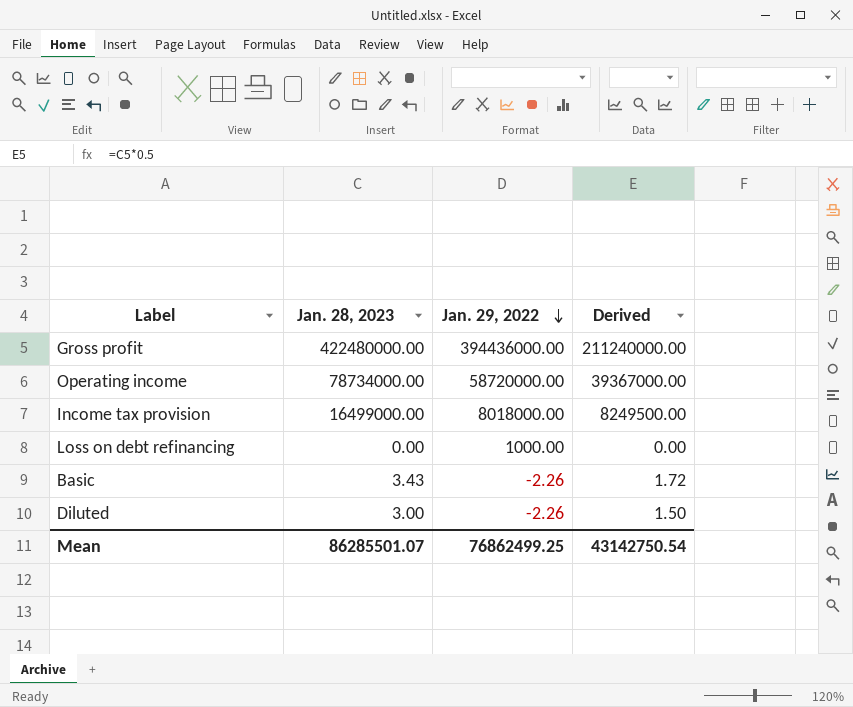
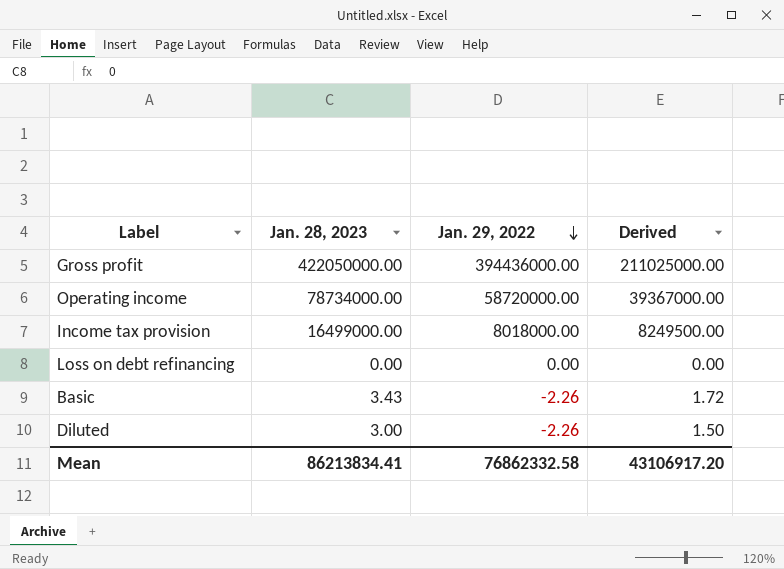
Gross profit | Jan. 28, 2023: 422480000.00 -> 422050000.00
Gross profit | Derived: 211240000.00 -> 211025000.00
Loss on debt refinancing | Jan. 29, 2022: 1000.00 -> 0.00
Mean | Jan. 28, 2023: 86285501.07 -> 86213834.41
Mean | Jan. 29, 2022: 76862499.25 -> 76862332.58
Mean | Derived: 43142750.54 -> 43106917.20

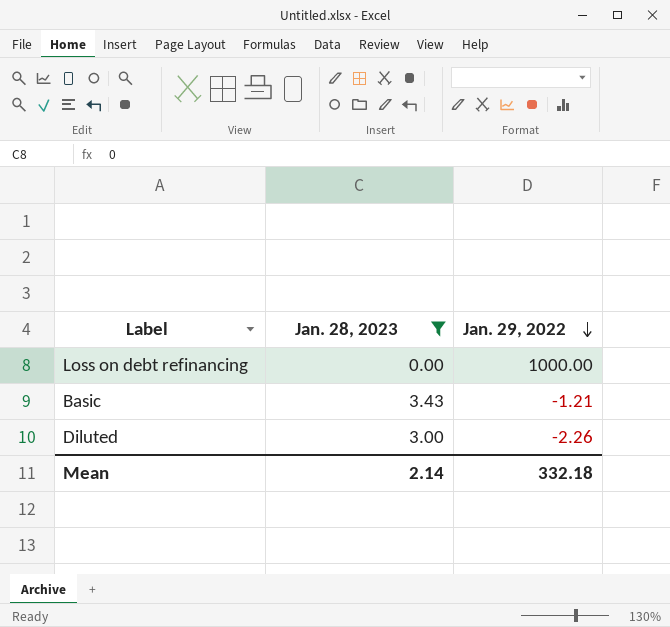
filter: none -> Jan. 28, 2023 <= 3.43
column Derived | formula: [Jan. 28, 2023] * 0.5 -> none
Loss on debt refinancing | Jan. 29, 2022: 0.00 -> 1000.00
Basic | Jan. 29, 2022: -2.26 -> -1.21
Mean | Jan. 28, 2023: 86213834.41 -> 2.14
Mean | Jan. 29, 2022: 76862332.58 -> 332.18

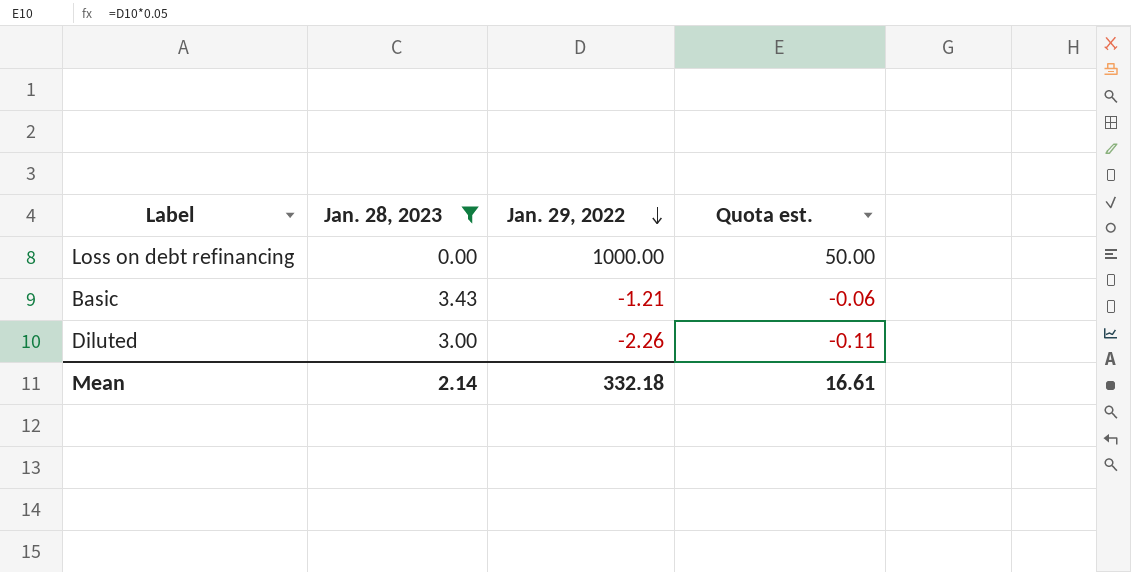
column Quota est. | formula: none -> [Jan. 29, 2022] * 0.05

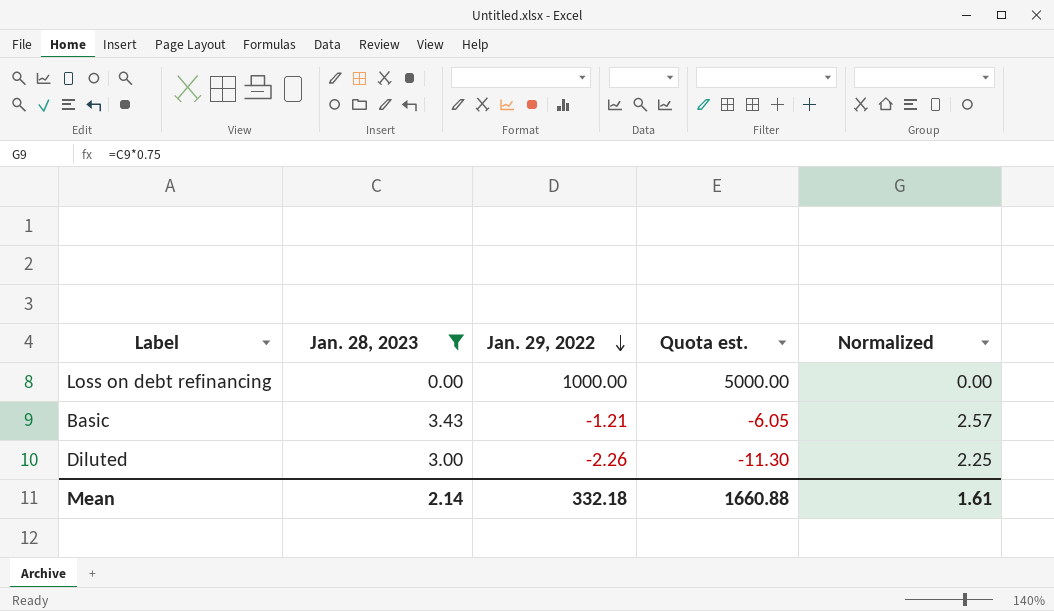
column Quota est. | formula: [Jan. 29, 2022] * 0.05 -> [Jan. 29, 2022] * 5
column Normalized | formula: none -> [Jan. 28, 2023] * 0.75
Mean | Quota est.: 16.61 -> 1660.88

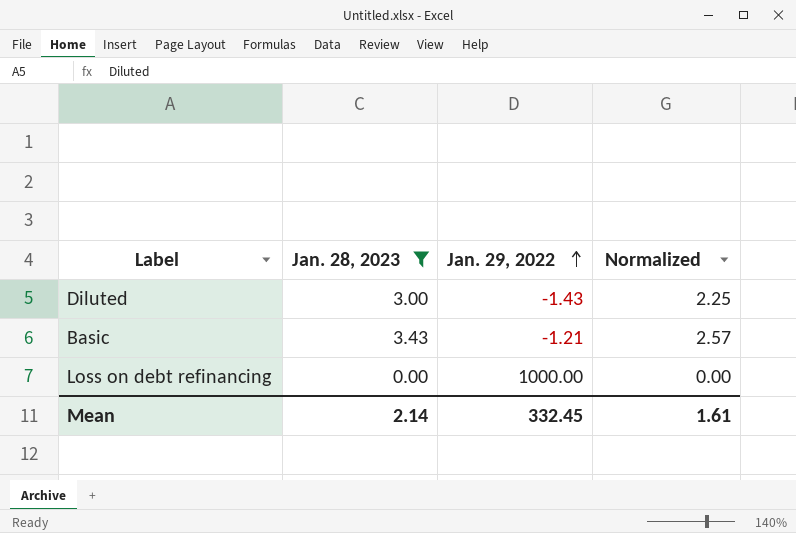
row order: Jan. 29, 2022 descending -> Jan. 29, 2022 ascending
column Quota est. | formula: [Jan. 29, 2022] * 5 -> none
Diluted | Jan. 29, 2022: -2.26 -> -1.43
Mean | Jan. 29, 2022: 332.18 -> 332.45

